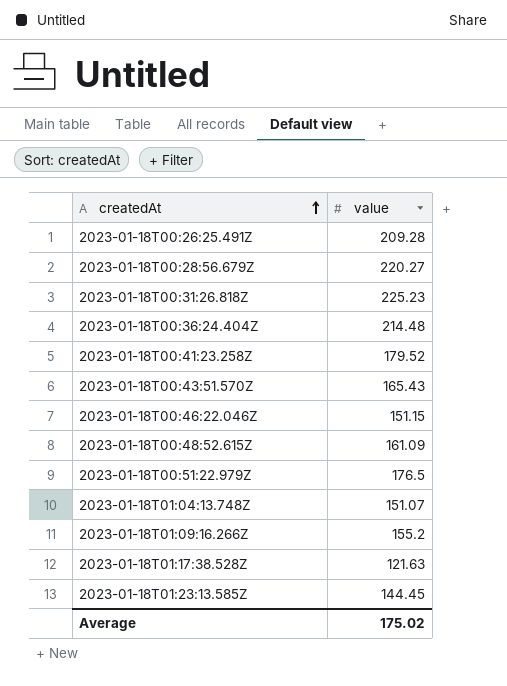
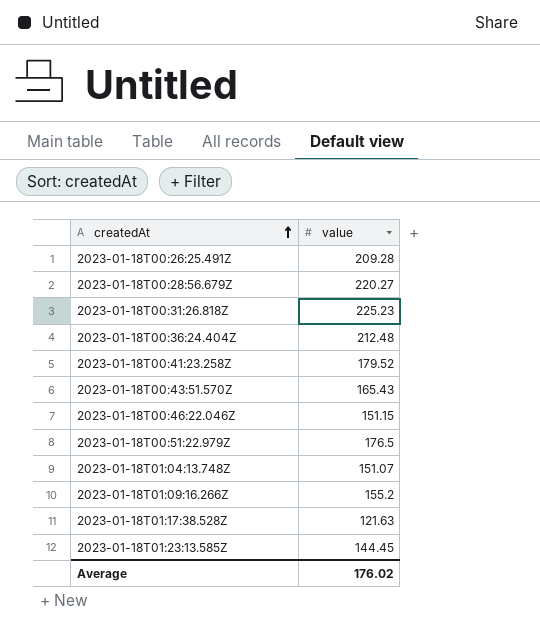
row 2023-01-18T00:48:52.615Z: 161.09 -> none
2023-01-18T00:36:24.404Z | value: 214.48 -> 212.48
Average | value: 175.02 -> 176.02

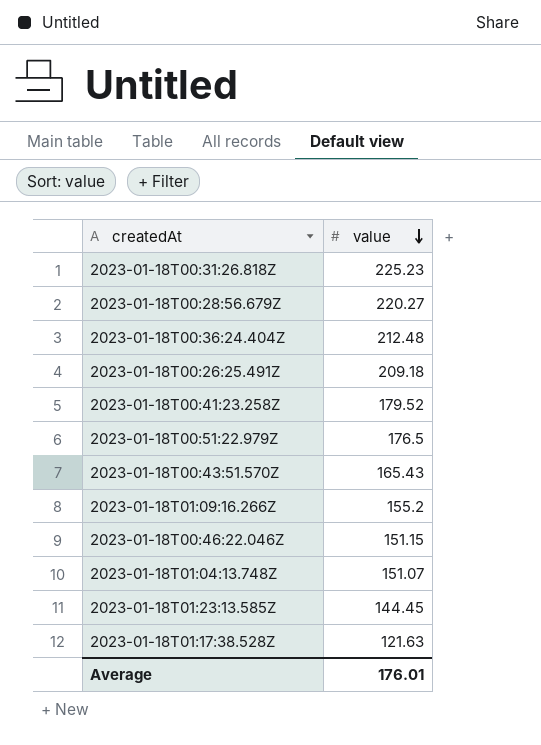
row order: createdAt ascending -> value descending
2023-01-18T00:26:25.491Z | value: 209.28 -> 209.18
Average | value: 176.02 -> 176.01

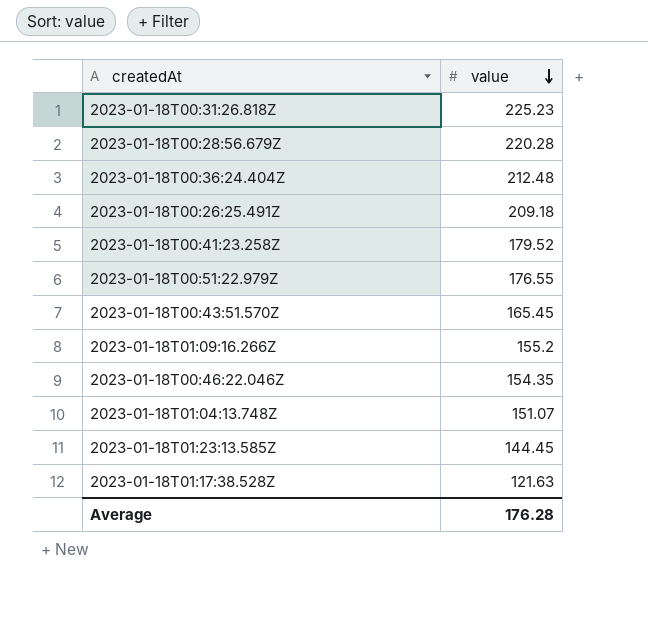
2023-01-18T00:28:56.679Z | value: 220.27 -> 220.28
2023-01-18T00:51:22.979Z | value: 176.5 -> 176.55
2023-01-18T00:43:51.570Z | value: 165.43 -> 165.45
2023-01-18T00:46:22.046Z | value: 151.15 -> 154.35
Average | value: 176.01 -> 176.28

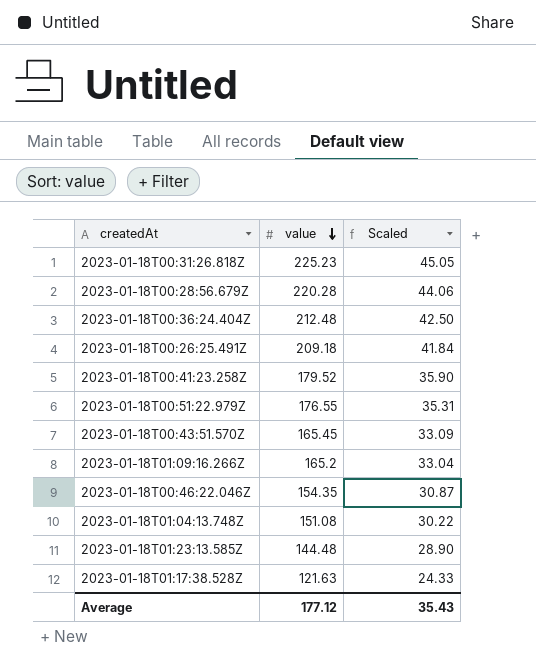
column Scaled | formula: none -> [value] * 0.2
2023-01-18T01:09:16.266Z | value: 155.2 -> 165.2
2023-01-18T01:04:13.748Z | value: 151.07 -> 151.08
2023-01-18T01:23:13.585Z | value: 144.45 -> 144.48
Average | value: 176.28 -> 177.12

